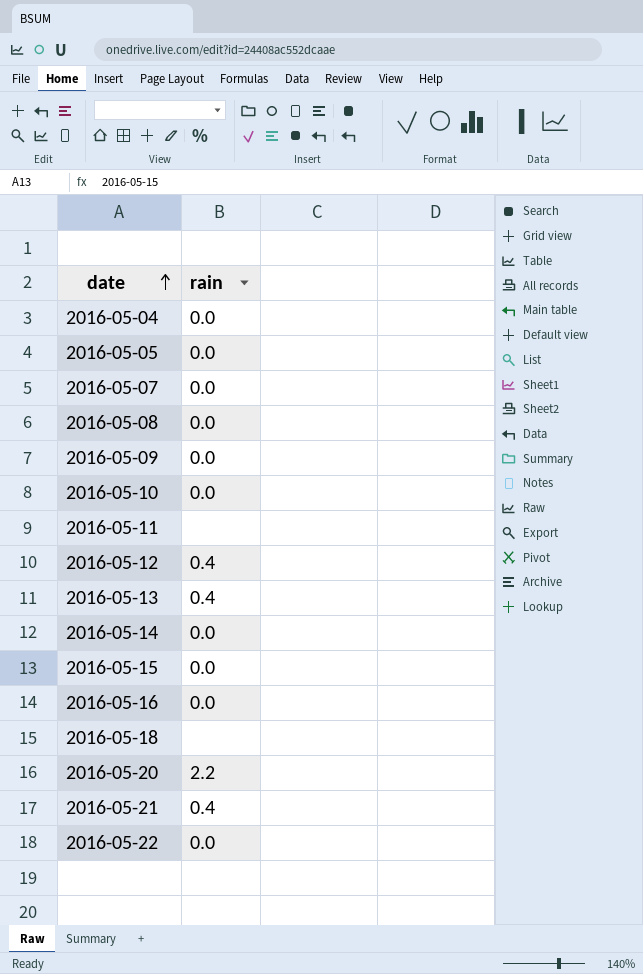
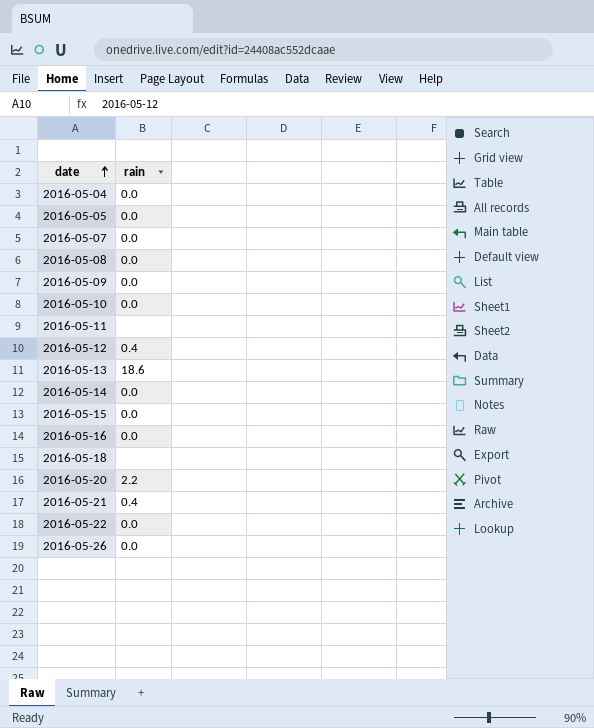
2016-05-13 | rain: 0.4 -> 18.6
row 2016-05-26: none -> 0.0

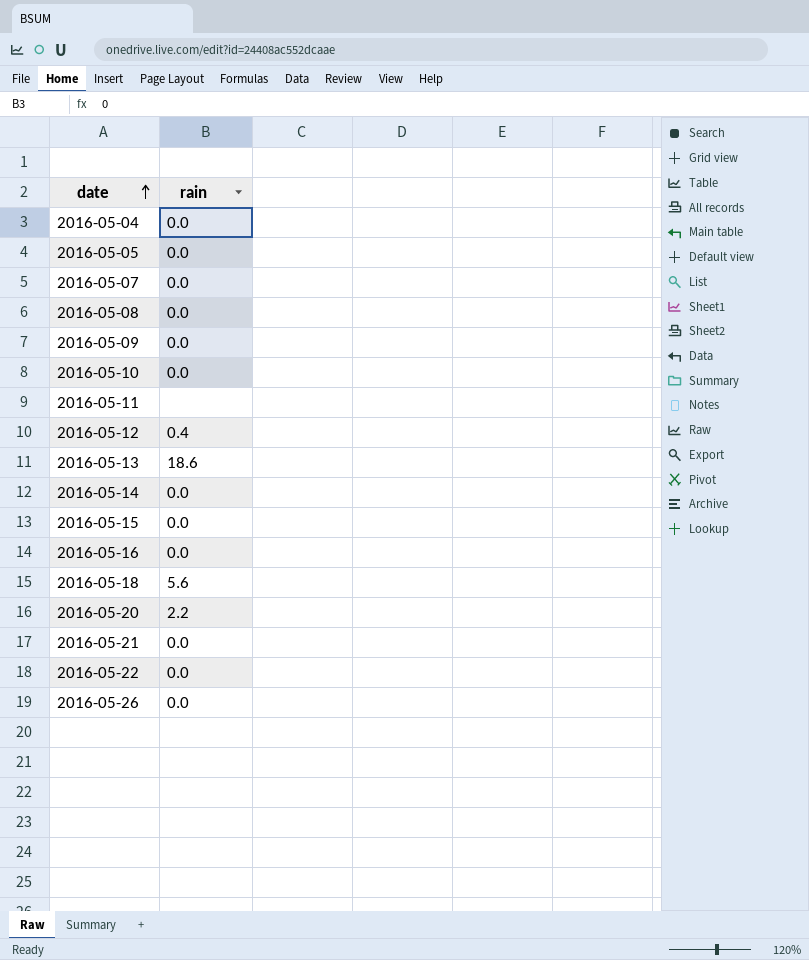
2016-05-18 | rain: none -> 5.6
2016-05-21 | rain: 0.4 -> 0.0

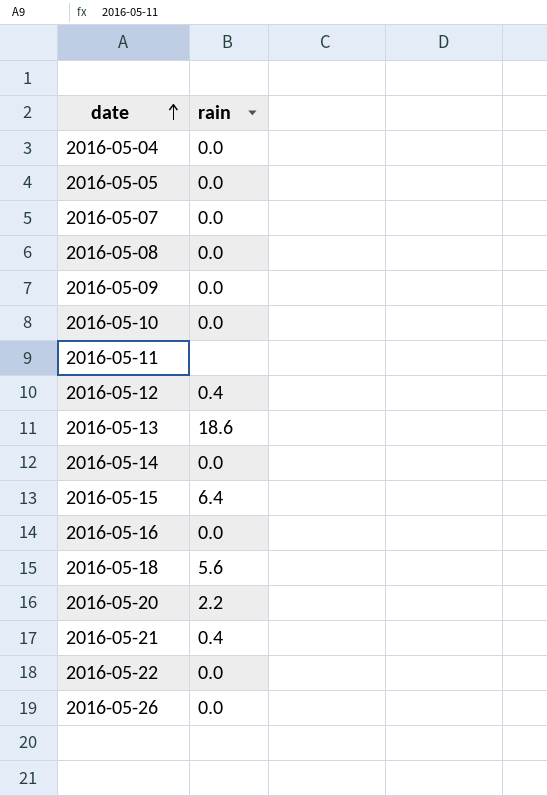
2016-05-15 | rain: 0.0 -> 6.4
2016-05-21 | rain: 0.0 -> 0.4

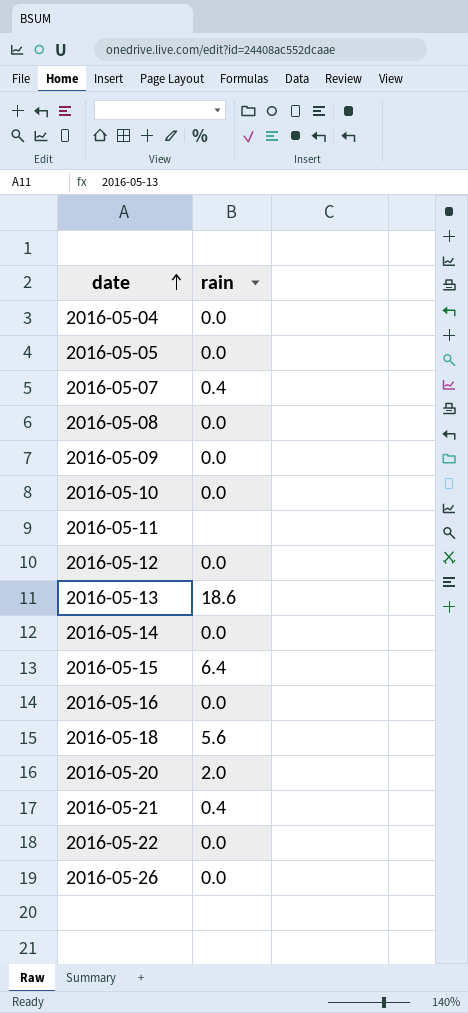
2016-05-07 | rain: 0.0 -> 0.4
2016-05-12 | rain: 0.4 -> 0.0
2016-05-20 | rain: 2.2 -> 2.0

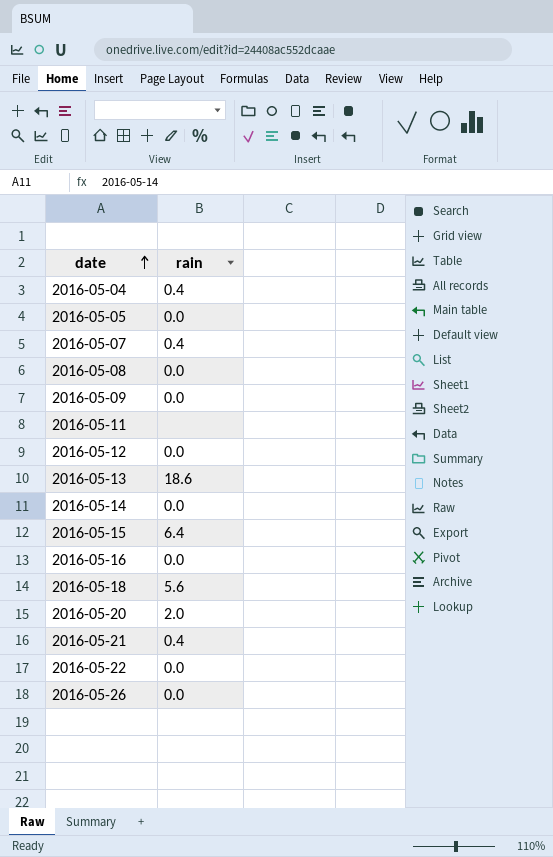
row 2016-05-10: 0.0 -> none
2016-05-04 | rain: 0.0 -> 0.4

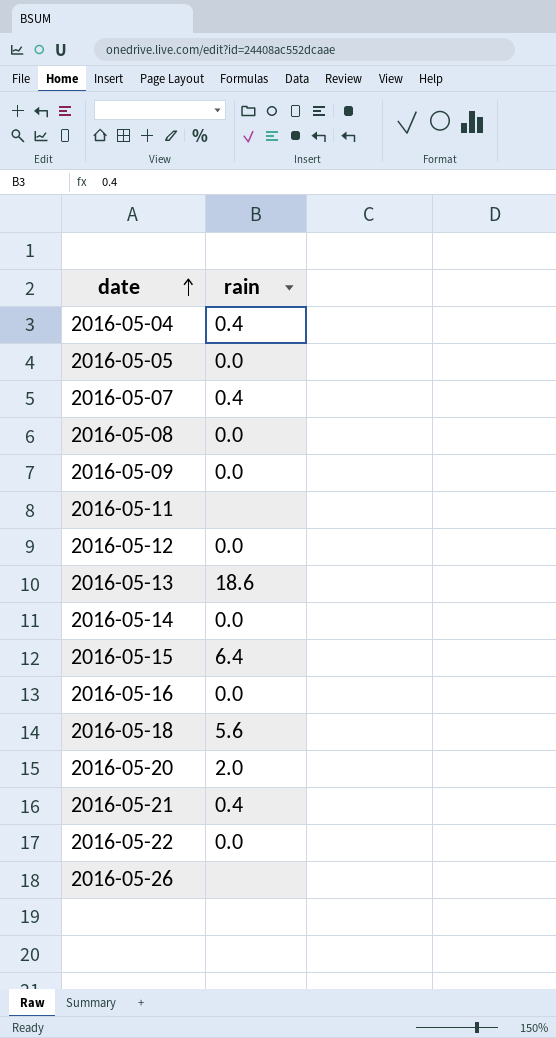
2016-05-26 | rain: 0.0 -> none

